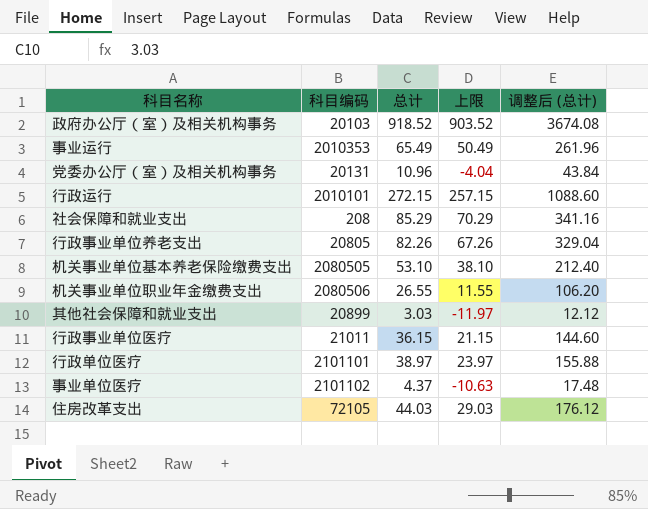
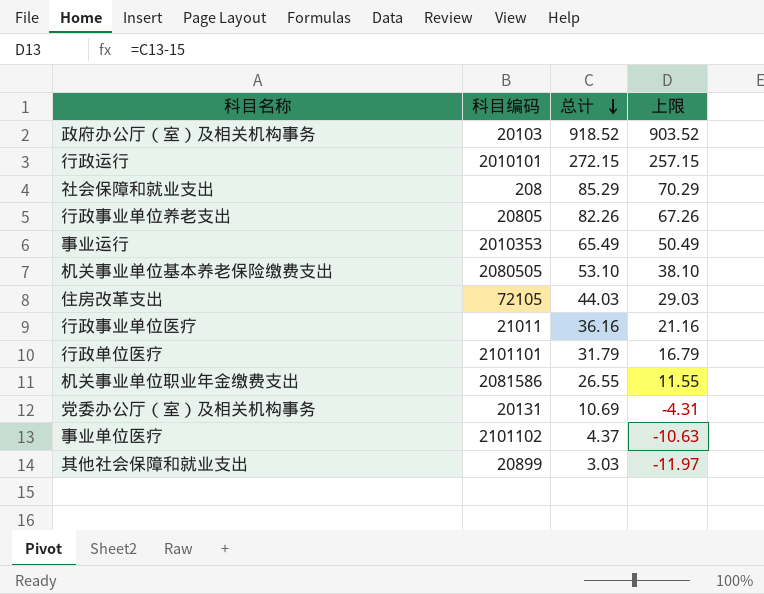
row order: none -> 总计 descending
column 调整后 (总计) | formula: [总计] * 4 -> none
行政事业单位医疗 | 总计: 36.15 -> 36.16
行政事业单位医疗 | 上限: 21.15 -> 21.16
行政单位医疗 | 总计: 38.97 -> 31.79
行政单位医疗 | 上限: 23.97 -> 16.79
机关事业单位职业年金缴费支出 | 科目编码: 2080506 -> 2081586
党委办公厅（室）及相关机构事务 | 总计: 10.96 -> 10.69
党委办公厅（室）及相关机构事务 | 上限: -4.04 -> -4.31

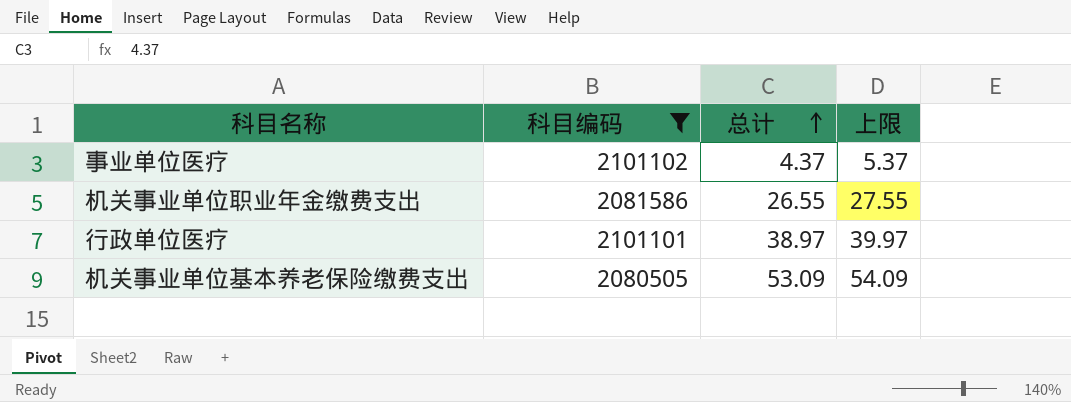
filter: none -> 科目编码 >= 2080505
row order: 总计 descending -> 总计 ascending
column 上限 | formula: [总计] - 15 -> [总计] + 1
行政单位医疗 | 总计: 31.79 -> 38.97
机关事业单位基本养老保险缴费支出 | 总计: 53.10 -> 53.09

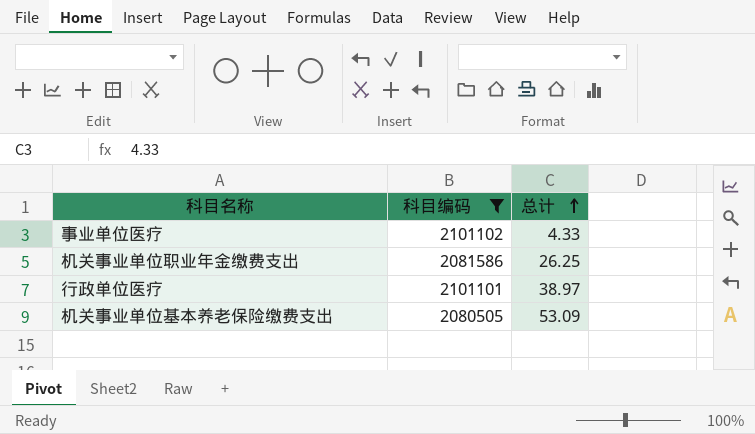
column 上限 | formula: [总计] + 1 -> none
事业单位医疗 | 总计: 4.37 -> 4.33
机关事业单位职业年金缴费支出 | 总计: 26.55 -> 26.25

